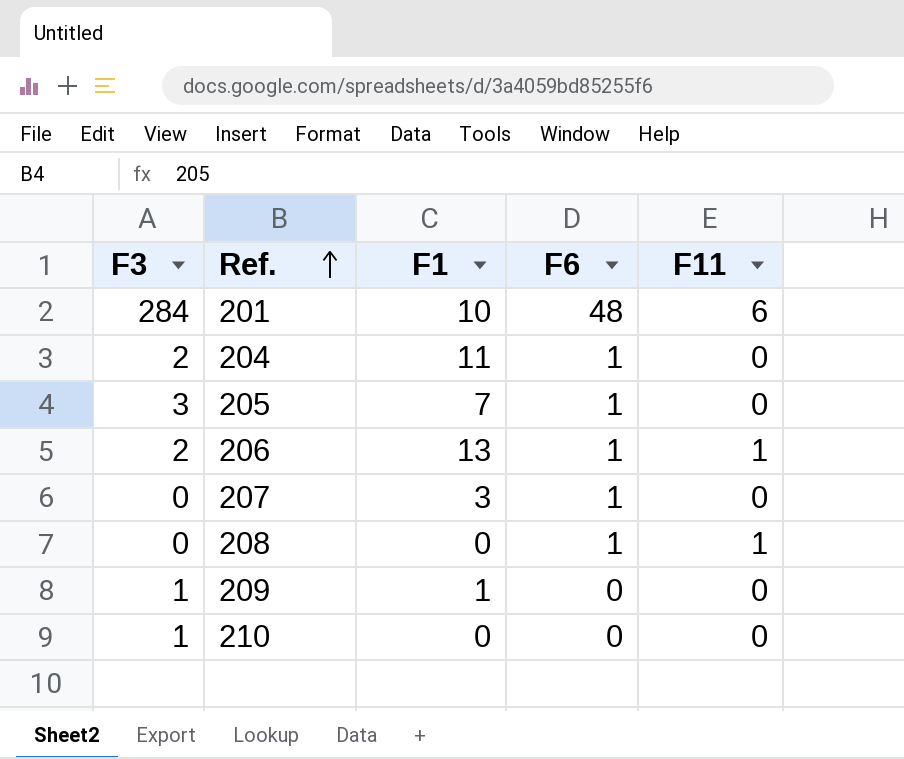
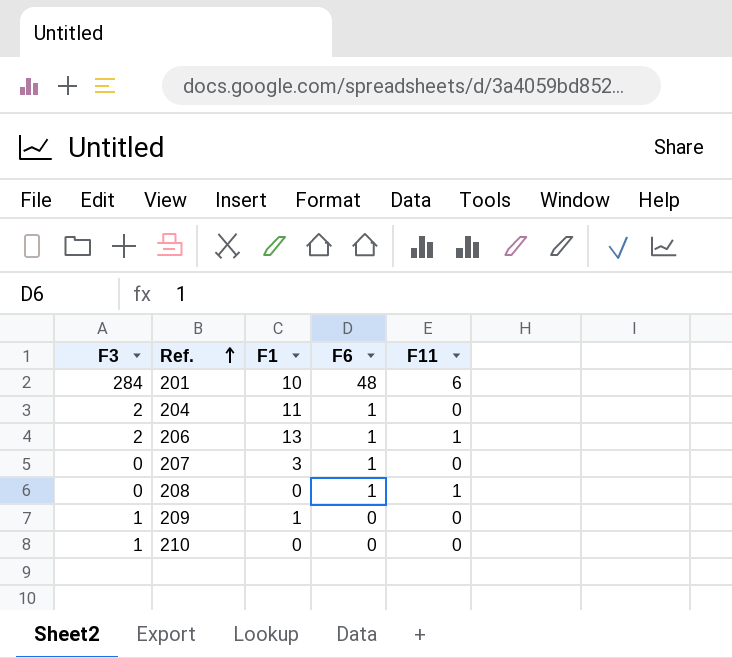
row 205: 3 | 7 | 1 | 0 -> none

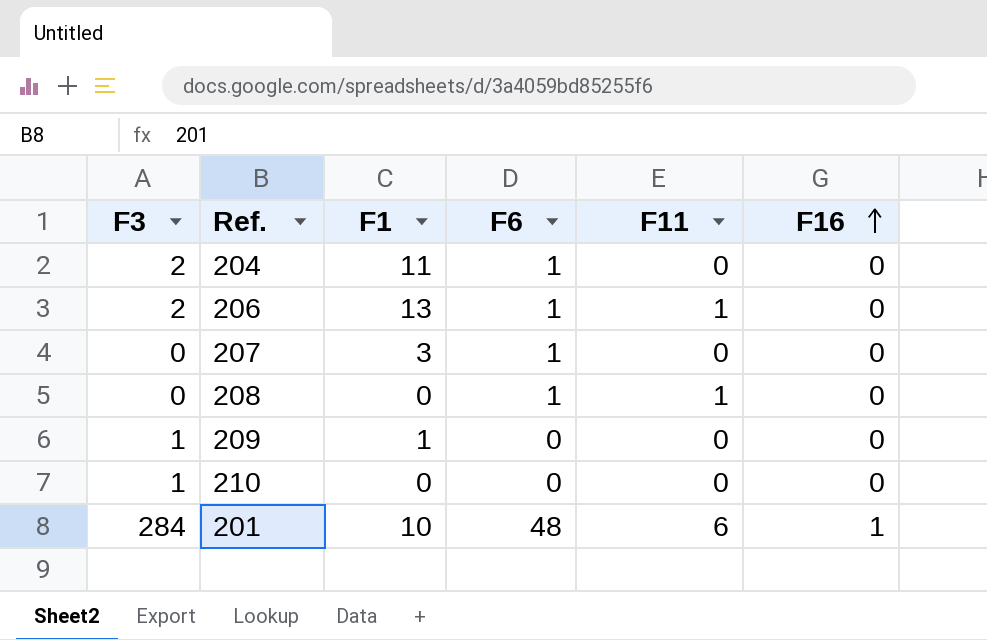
row order: Ref. ascending -> F16 ascending
column F16 | position: none -> 6

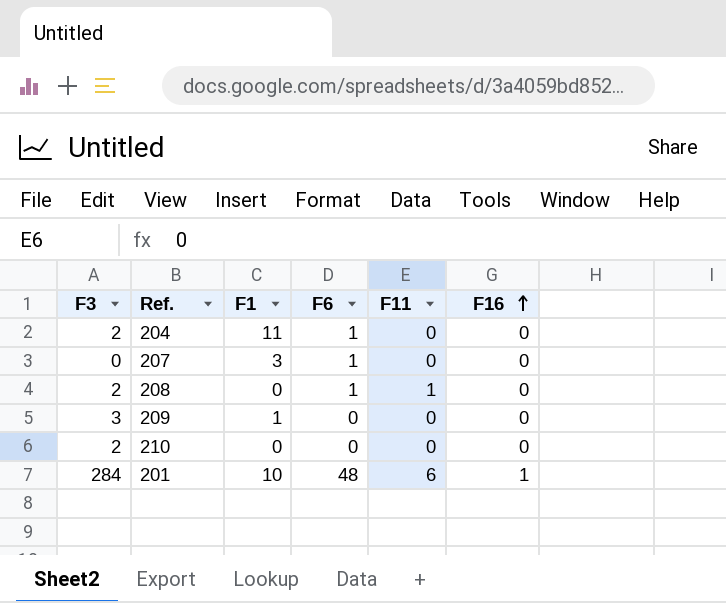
row 206: 2 | 13 | 1 | 1 | 0 -> none
208 | F3: 0 -> 2
209 | F3: 1 -> 3
210 | F3: 1 -> 2

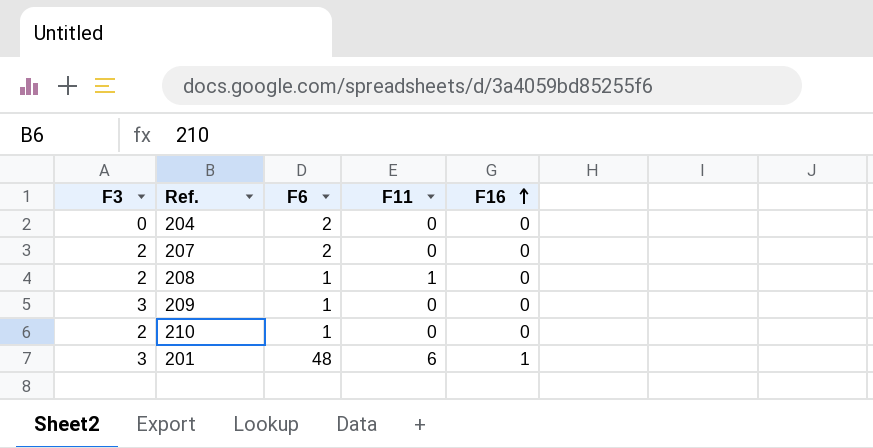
column F1 | position: 3 -> none
204 | F3: 2 -> 0
204 | F6: 1 -> 2
207 | F3: 0 -> 2
207 | F6: 1 -> 2
209 | F6: 0 -> 1
210 | F6: 0 -> 1
201 | F3: 284 -> 3

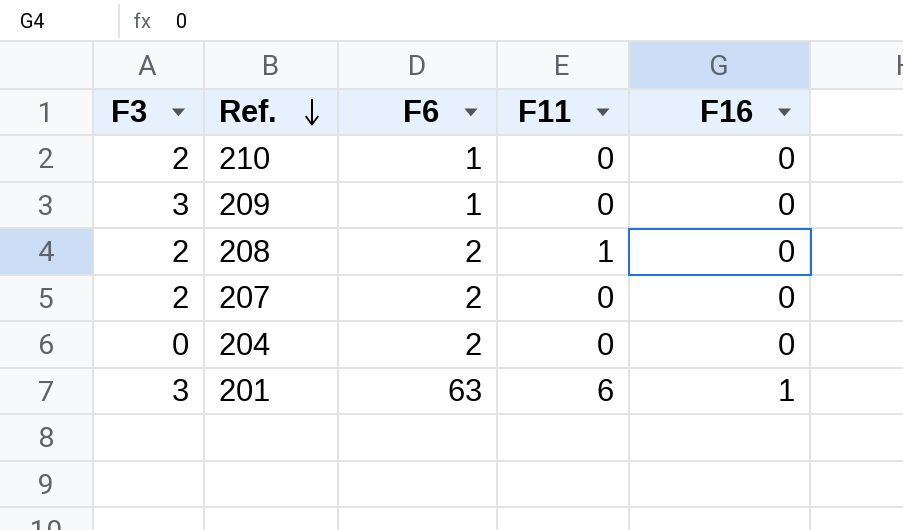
row order: F16 ascending -> Ref. descending
208 | F6: 1 -> 2
201 | F6: 48 -> 63

